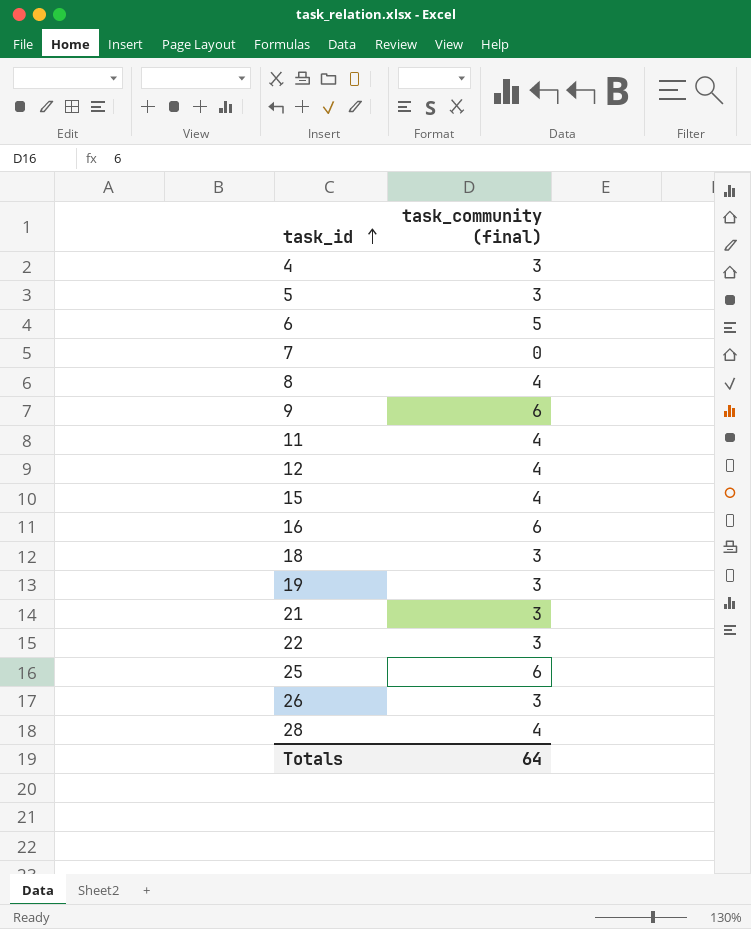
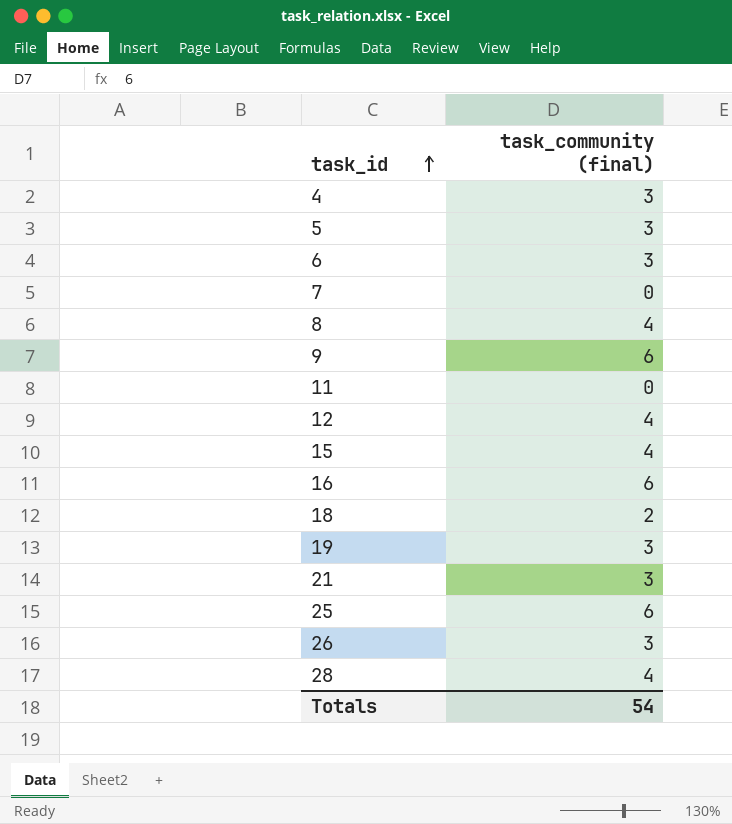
row 22: 3 -> none
6 | task_community (final): 5 -> 3
11 | task_community (final): 4 -> 0
18 | task_community (final): 3 -> 2
Totals | task_community (final): 64 -> 54

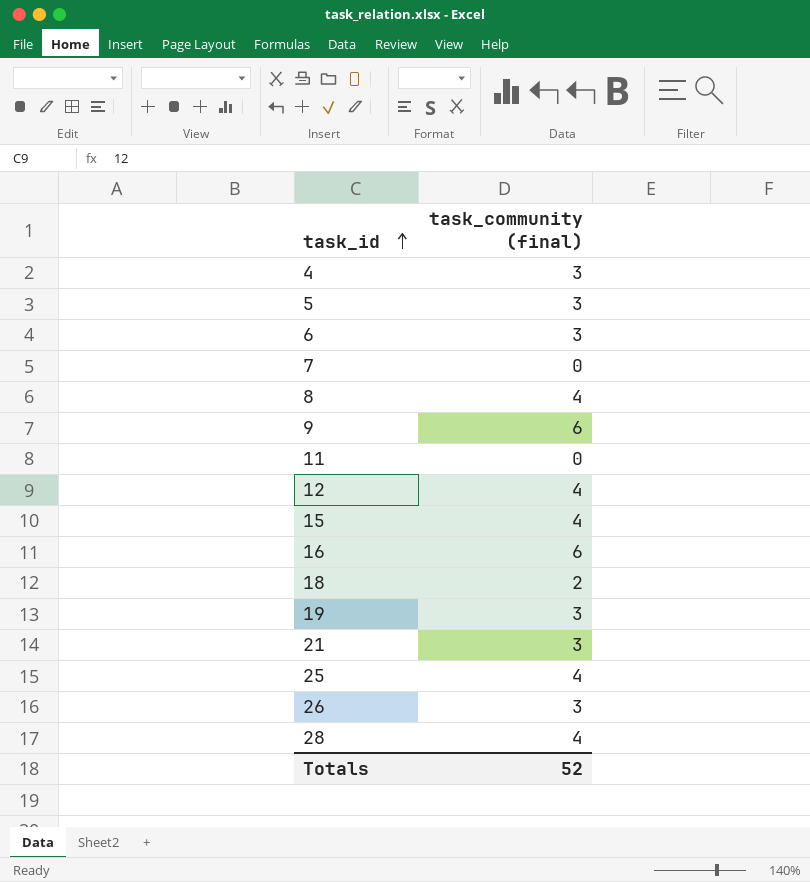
25 | task_community (final): 6 -> 4
Totals | task_community (final): 54 -> 52

